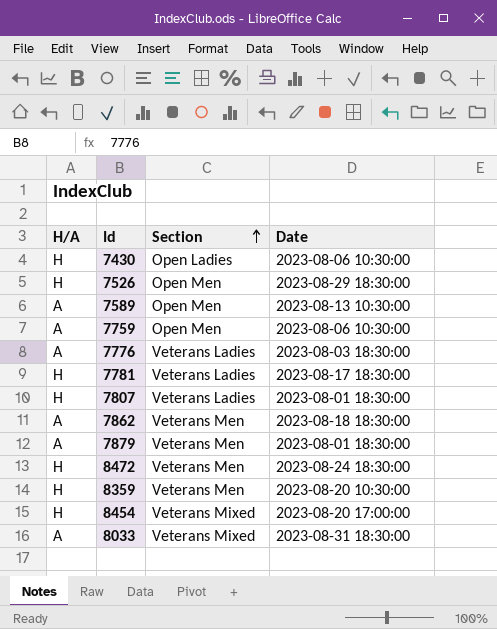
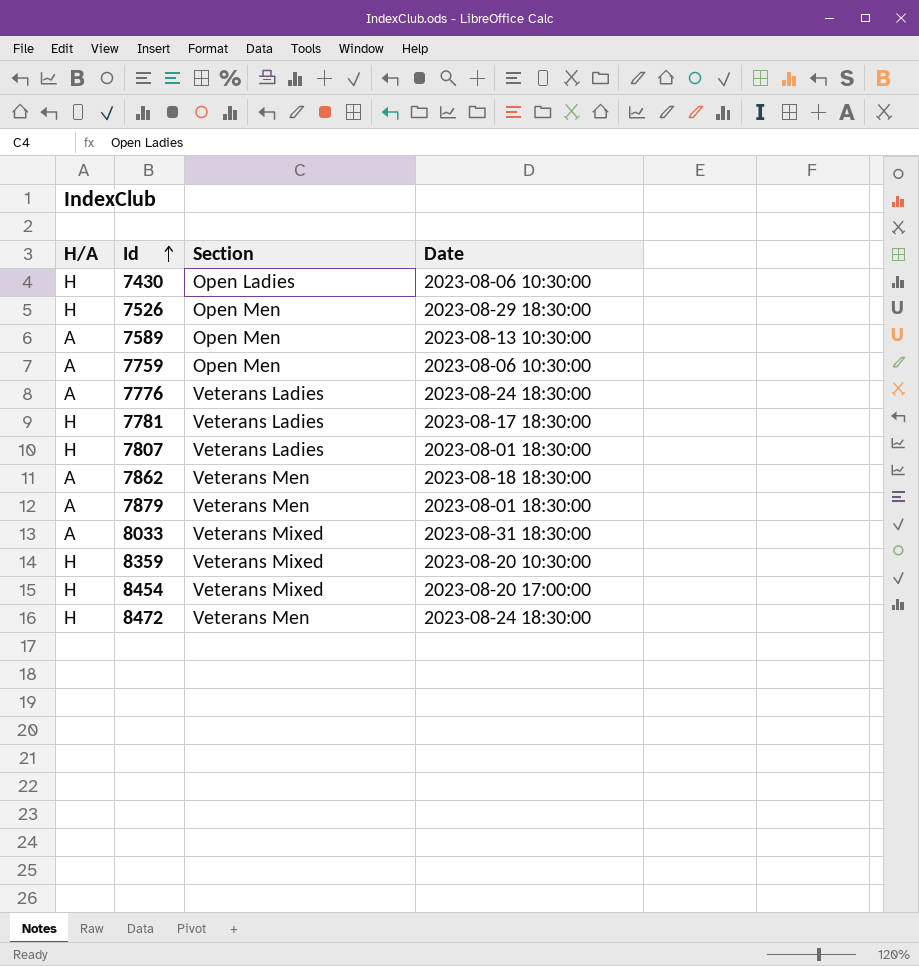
row order: Section ascending -> Id ascending
7776 | Date: 2023-08-03 18:30:00 -> 2023-08-24 18:30:00
8359 | Section: Veterans Men -> Veterans Mixed

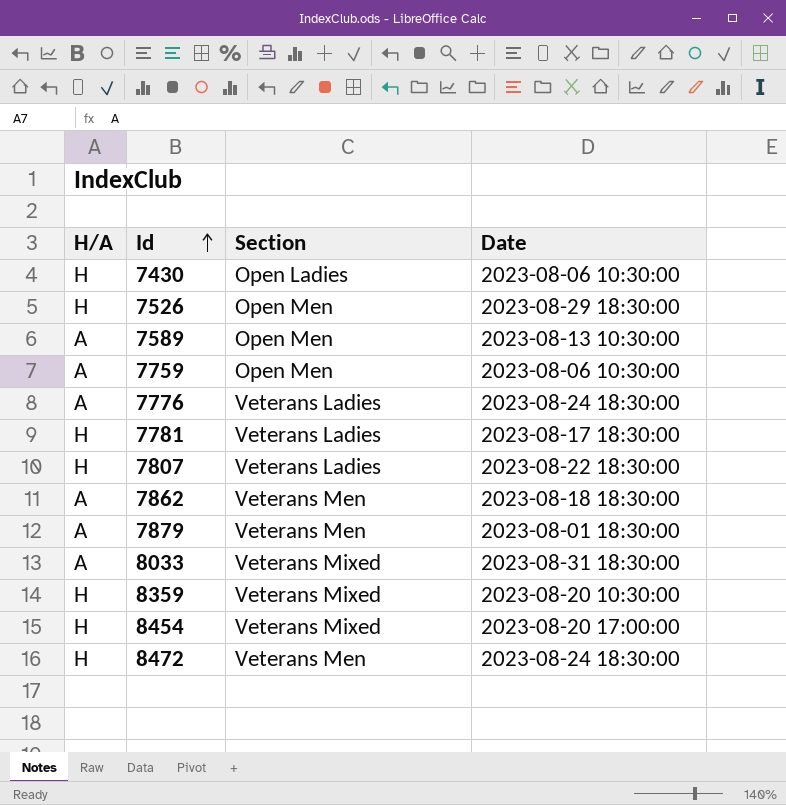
7807 | Date: 2023-08-01 18:30:00 -> 2023-08-22 18:30:00

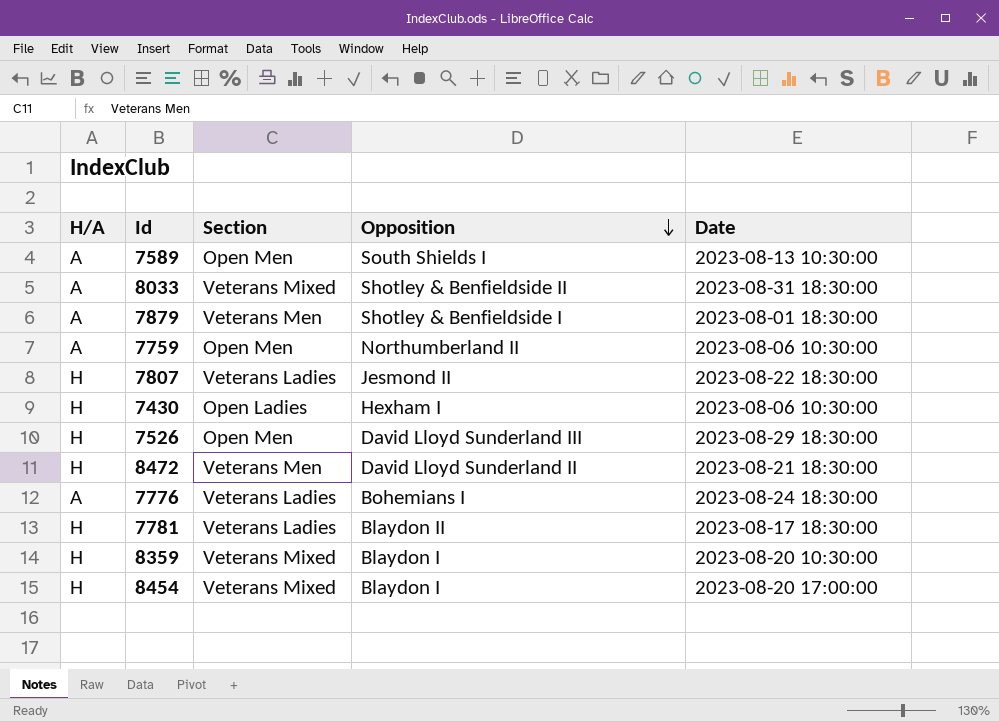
row order: Id ascending -> Opposition descending
column Opposition | position: none -> 4
row 7862: A | Veterans Men | 2023-08-18 18:30:00 -> none
8472 | Date: 2023-08-24 18:30:00 -> 2023-08-21 18:30:00

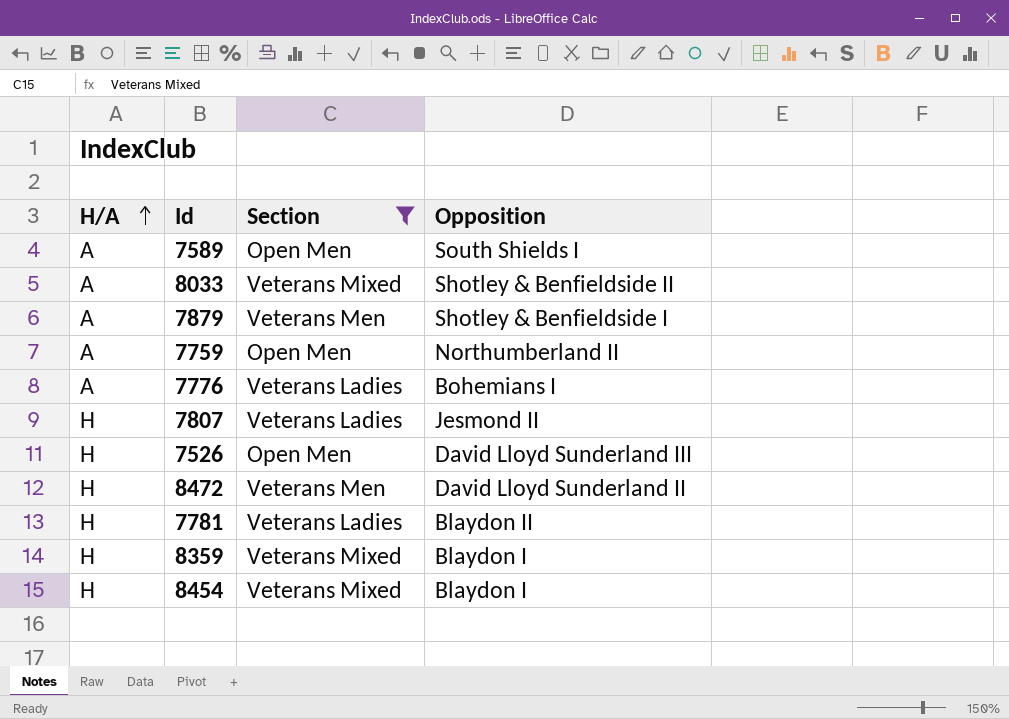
filter: none -> Section != Open Ladies
row order: Opposition descending -> H/A ascending
column Date | position: 5 -> none

